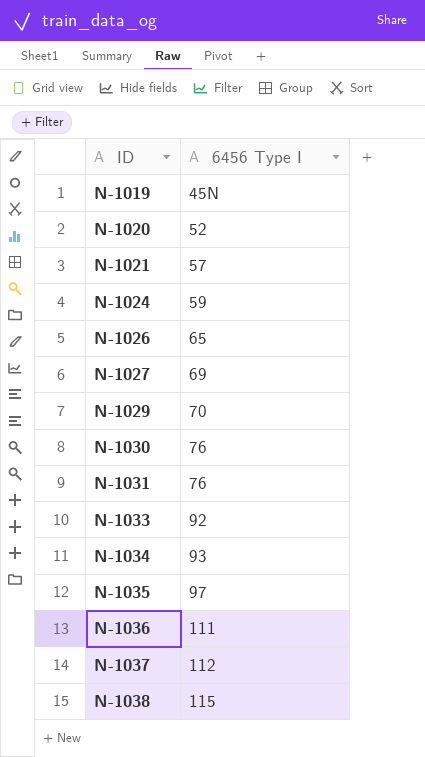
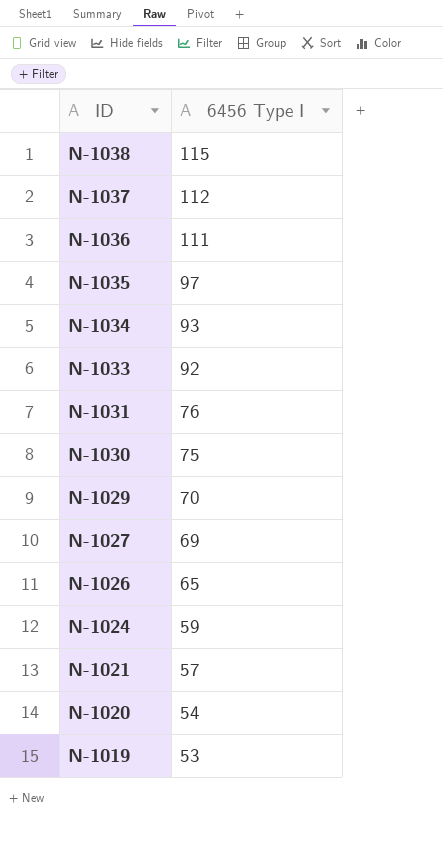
row order: ID ascending -> ID descending
N-1030 | 6456 Type I: 76 -> 75
N-1020 | 6456 Type I: 52 -> 54
N-1019 | 6456 Type I: 45N -> 53

